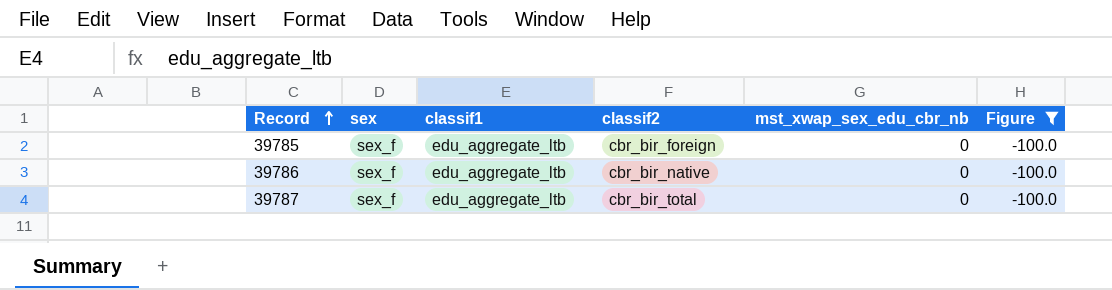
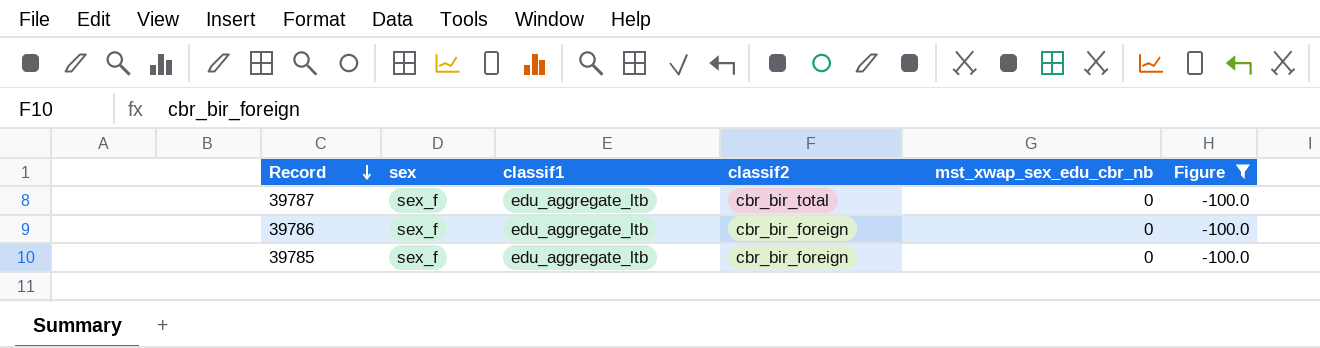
row order: Record ascending -> Record descending
39786 | classif2: cbr_bir_native -> cbr_bir_foreign

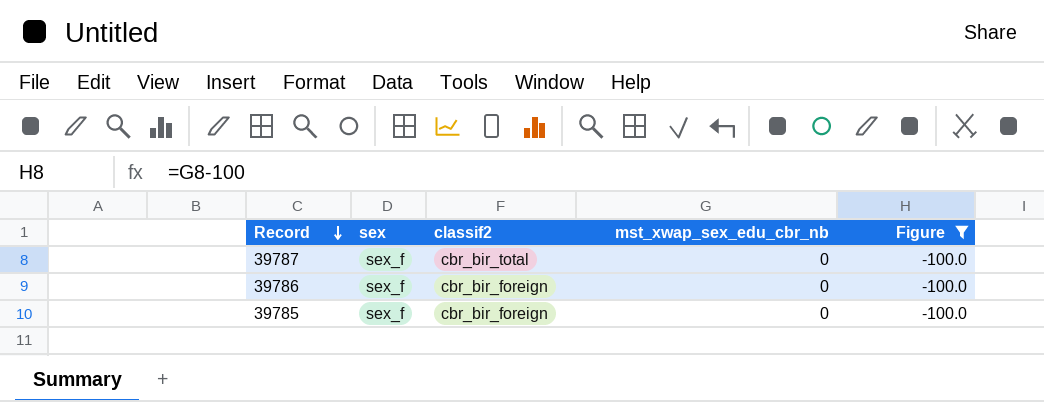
column classif1 | position: 3 -> none

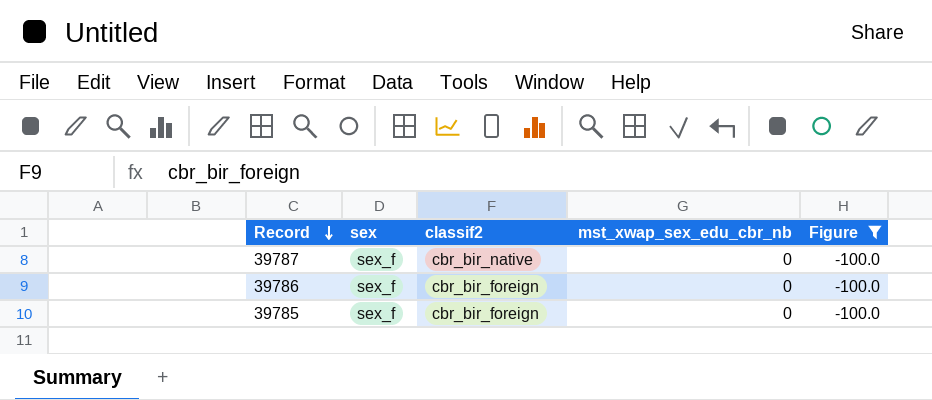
39787 | classif2: cbr_bir_total -> cbr_bir_native

